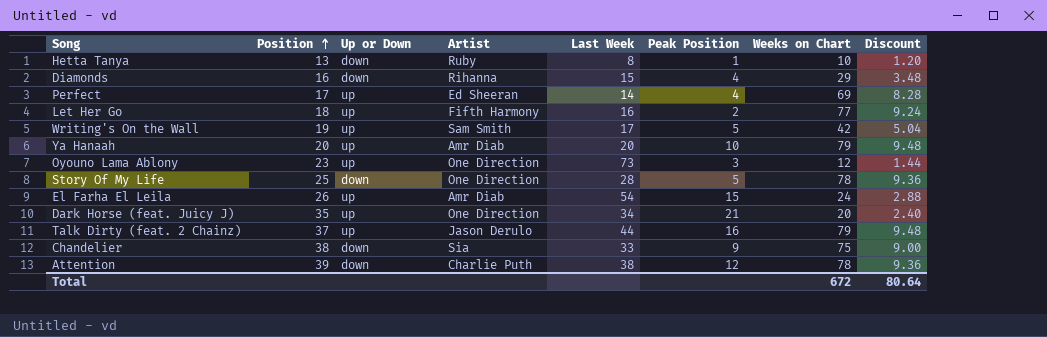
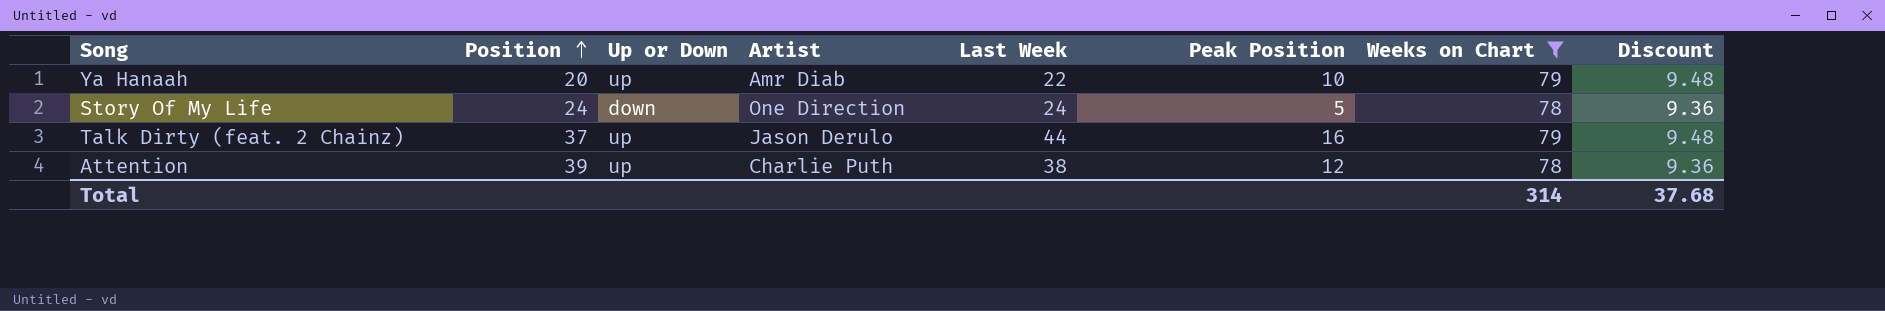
filter: none -> Weeks on Chart >= 78
Ya Hanaah | Last Week: 20 -> 22
Story Of My Life | Position: 25 -> 24
Story Of My Life | Last Week: 28 -> 24
Attention | Up or Down: down -> up
Total | Weeks on Chart: 672 -> 314
Total | Discount: 80.64 -> 37.68

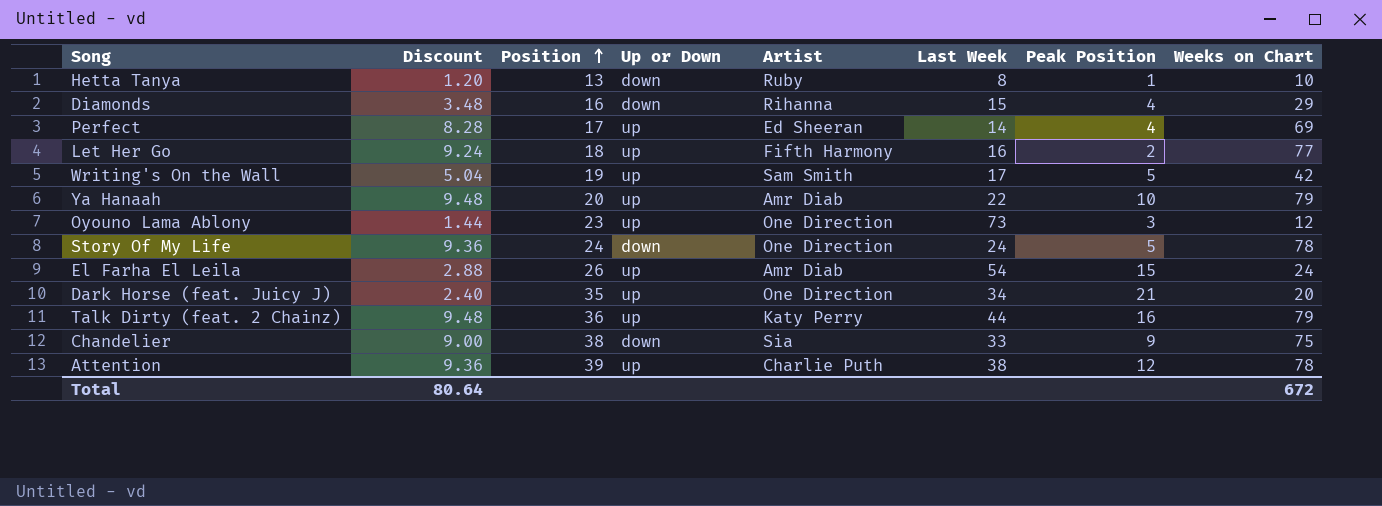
filter: Weeks on Chart >= 78 -> none
column Discount | position: 8 -> 2
Talk Dirty (feat. 2 Chainz) | Position: 37 -> 36
Talk Dirty (feat. 2 Chainz) | Artist: Jason Derulo -> Katy Perry
Total | Discount: 37.68 -> 80.64
Total | Weeks on Chart: 314 -> 672

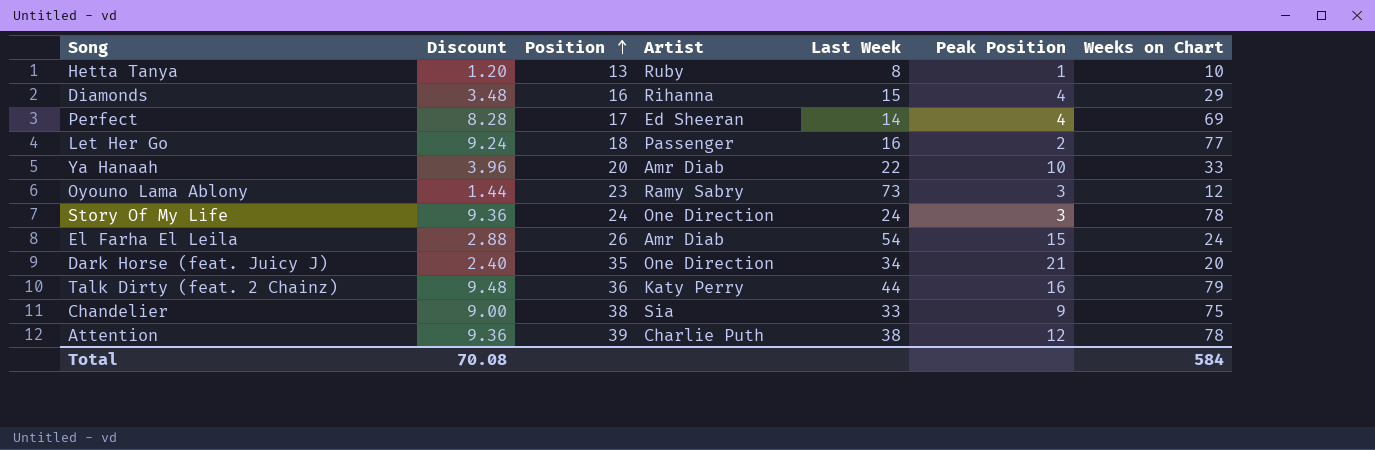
column Up or Down | position: 4 -> none
row Writing's On the Wall: 5.04 | 19 | up | Sam Smith | 17 | 5 | 42 -> none
Let Her Go | Artist: Fifth Harmony -> Passenger
Ya Hanaah | Discount: 9.48 -> 3.96
Ya Hanaah | Weeks on Chart: 79 -> 33
Oyouno Lama Ablony | Artist: One Direction -> Ramy Sabry
Story Of My Life | Peak Position: 5 -> 3
Total | Discount: 80.64 -> 70.08
Total | Weeks on Chart: 672 -> 584

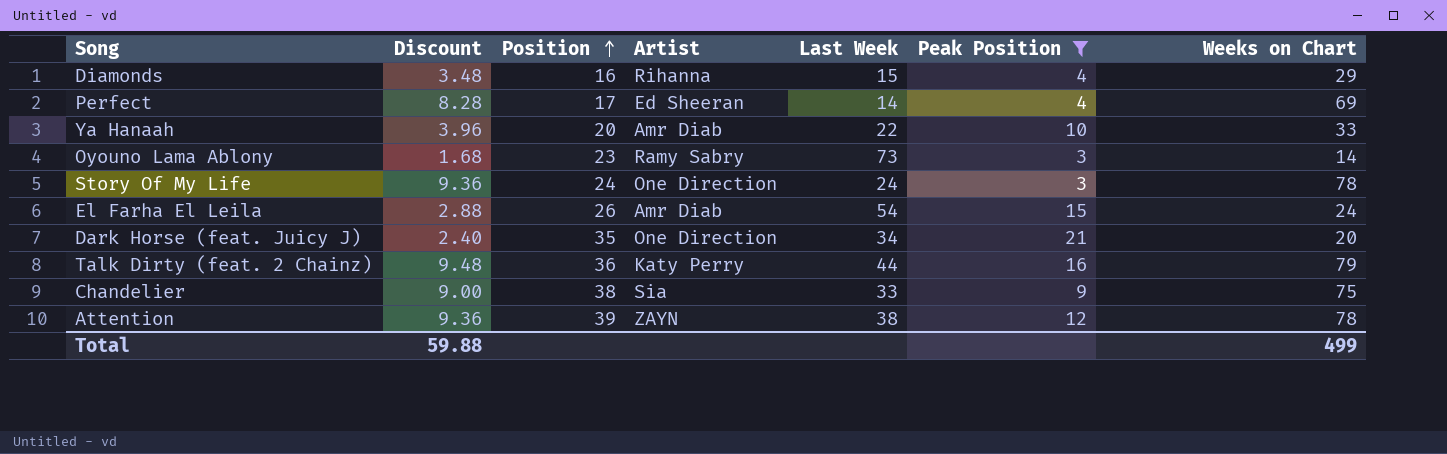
filter: none -> Peak Position >= 3
Oyouno Lama Ablony | Discount: 1.44 -> 1.68
Oyouno Lama Ablony | Weeks on Chart: 12 -> 14
Attention | Artist: Charlie Puth -> ZAYN
Total | Discount: 70.08 -> 59.88
Total | Weeks on Chart: 584 -> 499

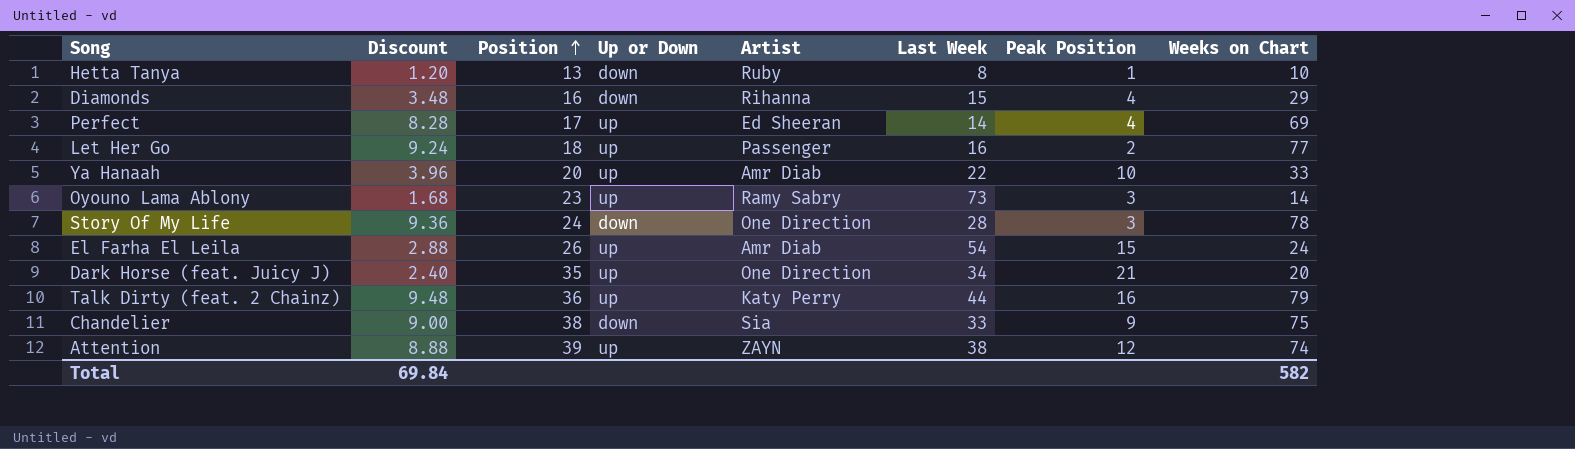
filter: Peak Position >= 3 -> none
column Up or Down | position: none -> 4
Story Of My Life | Last Week: 24 -> 28
Attention | Discount: 9.36 -> 8.88
Attention | Weeks on Chart: 78 -> 74
Total | Discount: 59.88 -> 69.84
Total | Weeks on Chart: 499 -> 582

